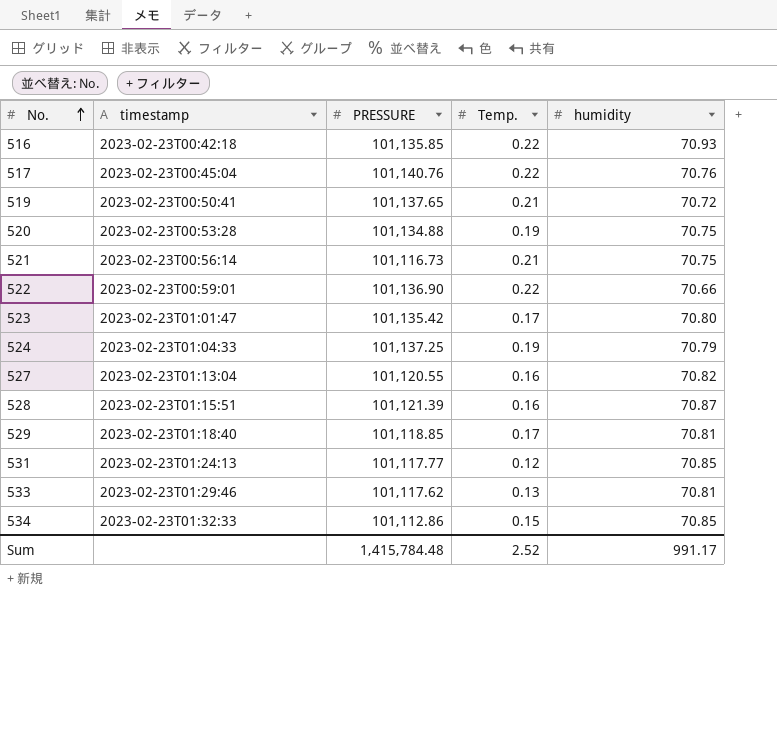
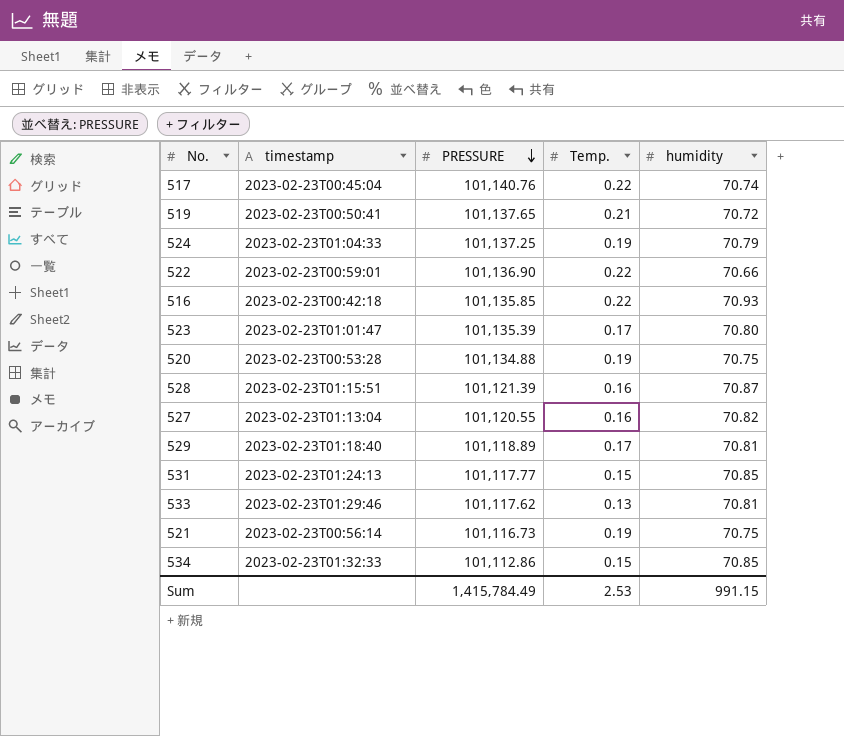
row order: No. ascending -> PRESSURE descending
517 | humidity: 70.76 -> 70.74
523 | PRESSURE: 101,135.42 -> 101,135.39
529 | PRESSURE: 101,118.85 -> 101,118.89
531 | Temp.: 0.12 -> 0.15
521 | Temp.: 0.21 -> 0.19
Sum | PRESSURE: 1,415,784.48 -> 1,415,784.49
Sum | Temp.: 2.52 -> 2.53
Sum | humidity: 991.17 -> 991.15

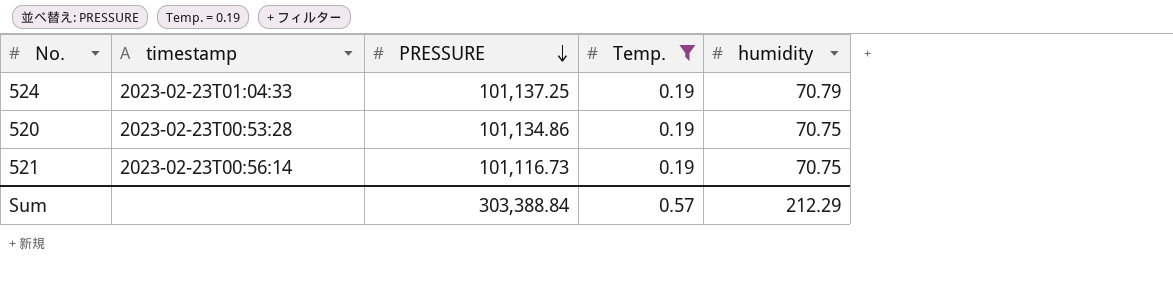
filter: none -> Temp. = 0.19
520 | PRESSURE: 101,134.88 -> 101,134.86
Sum | PRESSURE: 1,415,784.49 -> 303,388.84
Sum | Temp.: 2.53 -> 0.57
Sum | humidity: 991.15 -> 212.29

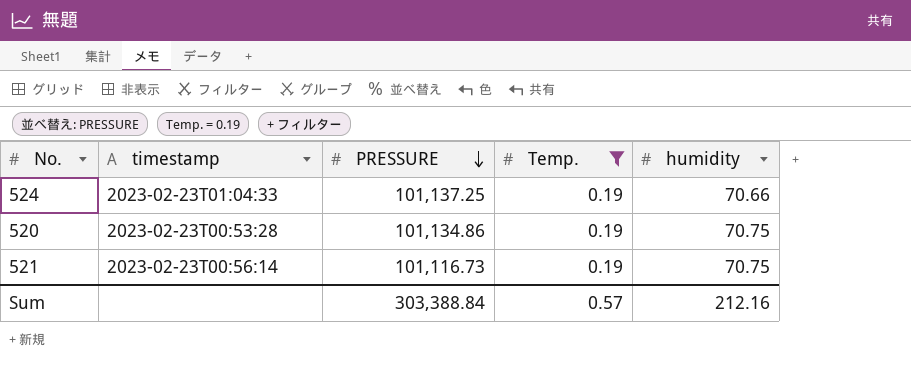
524 | humidity: 70.79 -> 70.66
Sum | humidity: 212.29 -> 212.16

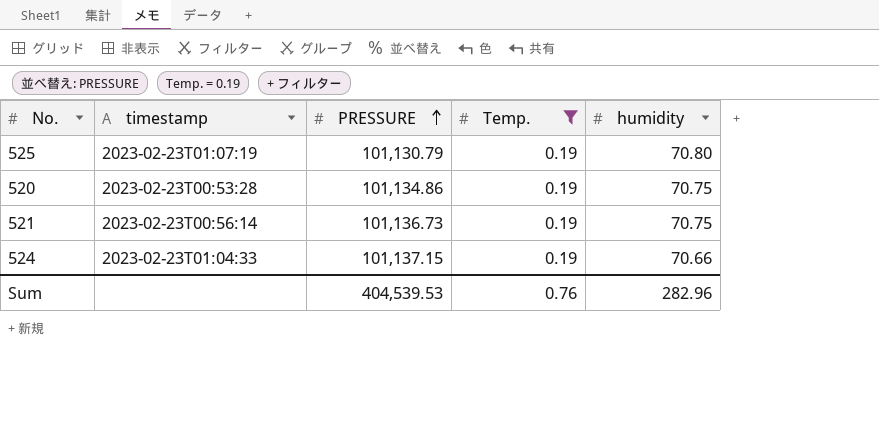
row order: PRESSURE descending -> PRESSURE ascending
row 525: none -> 2023-02-23T01:07:19 | 101,130.79 | 0.19 | 70.80
521 | PRESSURE: 101,116.73 -> 101,136.73
524 | PRESSURE: 101,137.25 -> 101,137.15
Sum | PRESSURE: 303,388.84 -> 404,539.53
Sum | Temp.: 0.57 -> 0.76
Sum | humidity: 212.16 -> 282.96

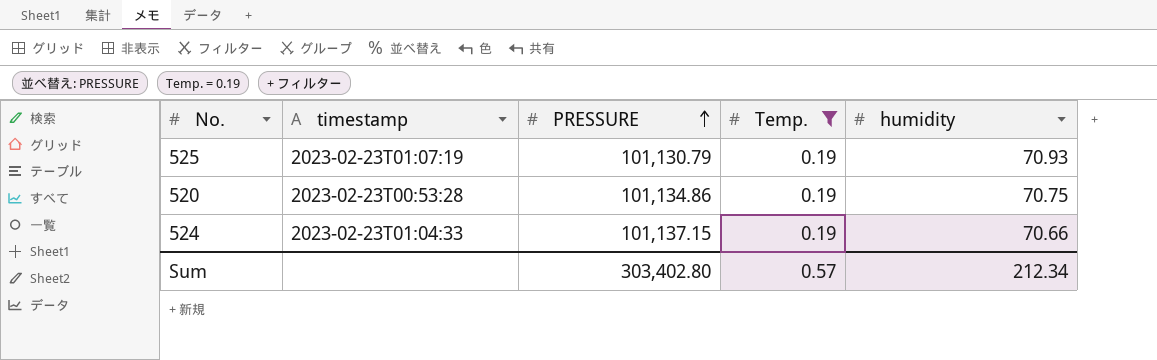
row 521: 2023-02-23T00:56:14 | 101,136.73 | 0.19 | 70.75 -> none
525 | humidity: 70.80 -> 70.93
Sum | PRESSURE: 404,539.53 -> 303,402.80
Sum | Temp.: 0.76 -> 0.57
Sum | humidity: 282.96 -> 212.34

